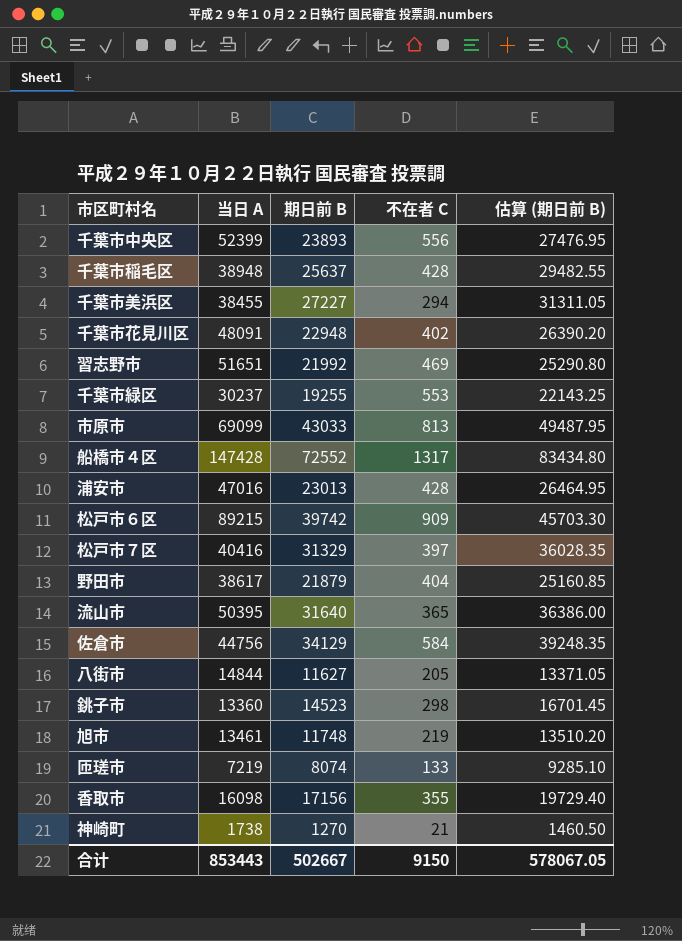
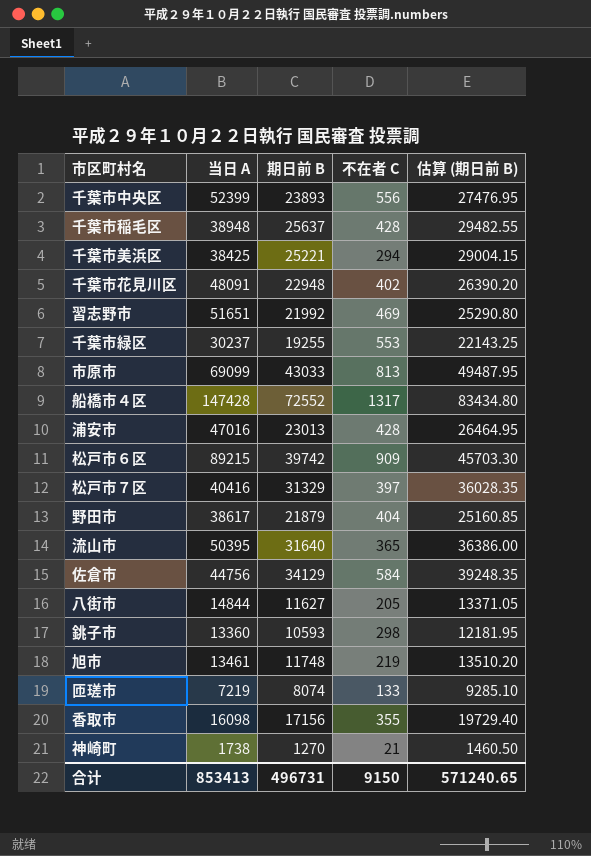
千葉市美浜区 | 当日 A: 38455 -> 38425
千葉市美浜区 | 期日前 B: 27227 -> 25221
千葉市美浜区 | 估算 (期日前 B): 31311.05 -> 29004.15
銚子市 | 期日前 B: 14523 -> 10593
銚子市 | 估算 (期日前 B): 16701.45 -> 12181.95
合计 | 当日 A: 853443 -> 853413
合计 | 期日前 B: 502667 -> 496731
合计 | 估算 (期日前 B): 578067.05 -> 571240.65

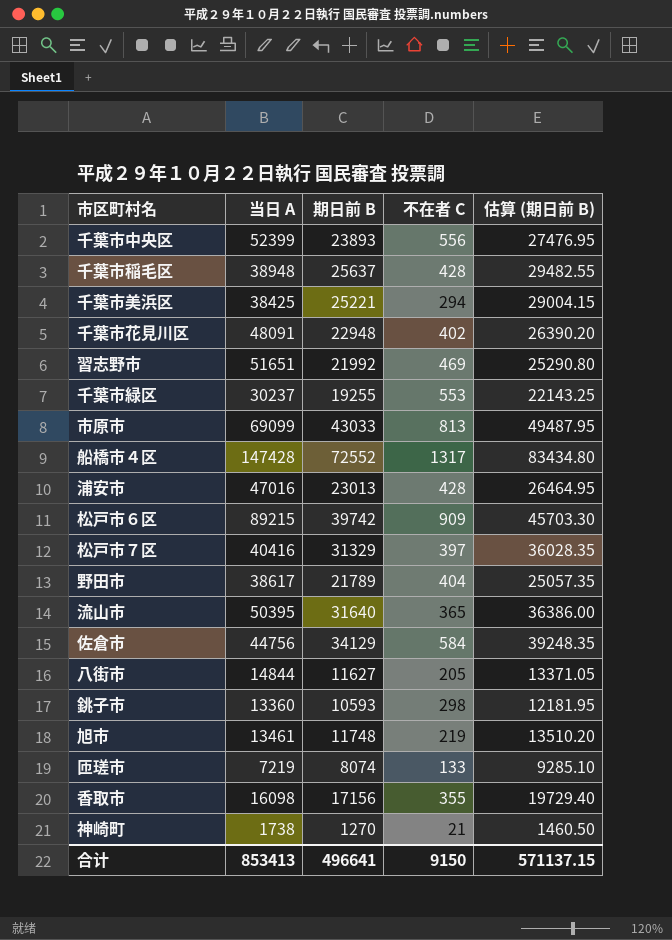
野田市 | 期日前 B: 21879 -> 21789
野田市 | 估算 (期日前 B): 25160.85 -> 25057.35
合计 | 期日前 B: 496731 -> 496641
合计 | 估算 (期日前 B): 571240.65 -> 571137.15

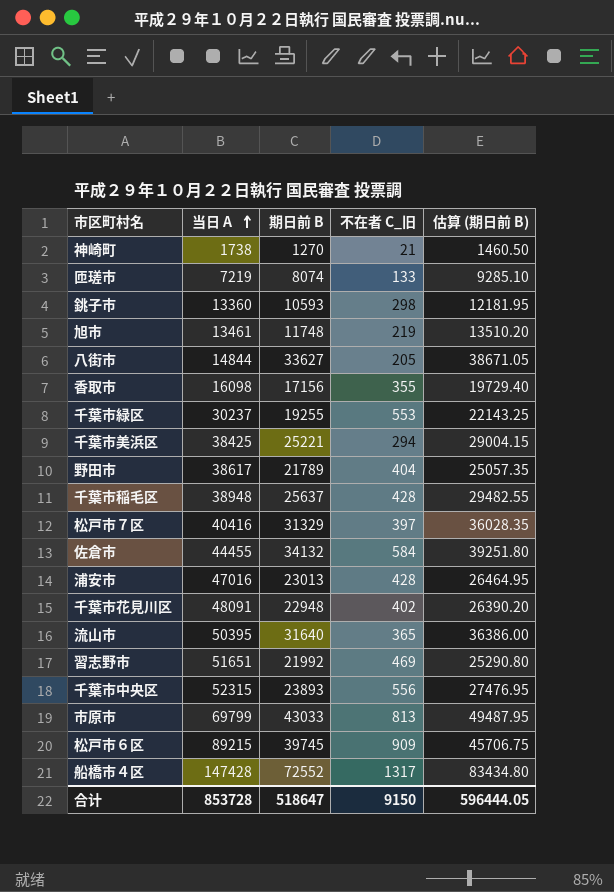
row order: none -> 当日 A ascending
column name: 不在者 C -> 不在者 C_旧
八街市 | 期日前 B: 11627 -> 33627
八街市 | 估算 (期日前 B): 13371.05 -> 38671.05
佐倉市 | 当日 A: 44756 -> 44455
佐倉市 | 期日前 B: 34129 -> 34132
佐倉市 | 估算 (期日前 B): 39248.35 -> 39251.80
千葉市中央区 | 当日 A: 52399 -> 52315
市原市 | 当日 A: 69099 -> 69799
松戸市６区 | 期日前 B: 39742 -> 39745
松戸市６区 | 估算 (期日前 B): 45703.30 -> 45706.75
合计 | 当日 A: 853413 -> 853728
合计 | 期日前 B: 496641 -> 518647
合计 | 估算 (期日前 B): 571137.15 -> 596444.05

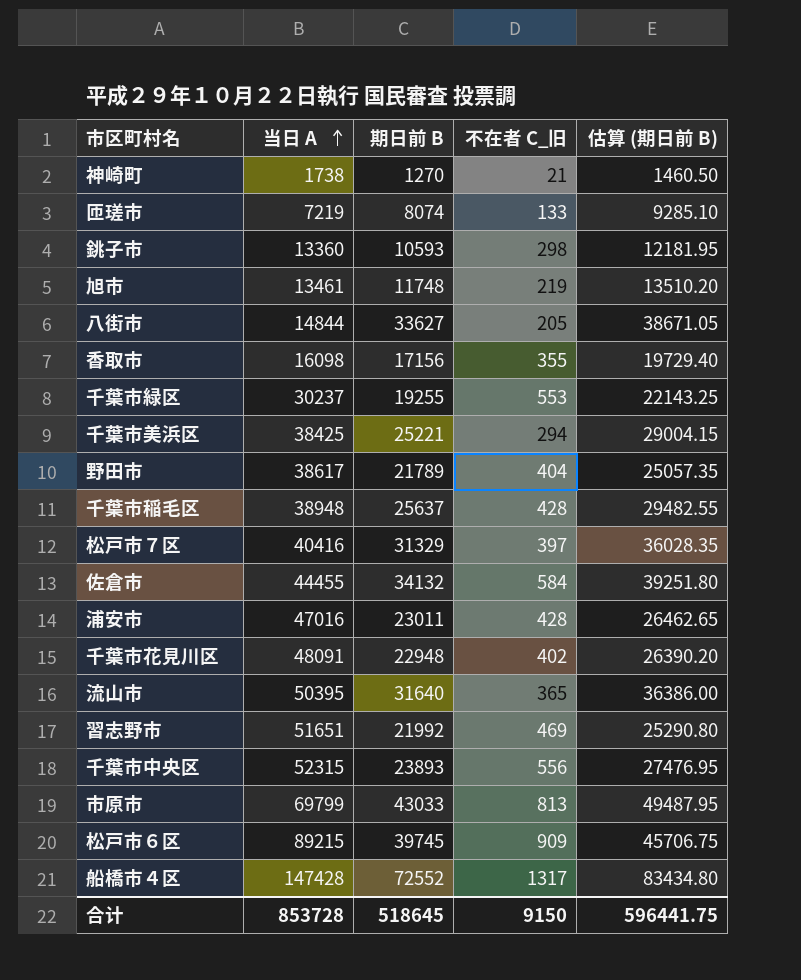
浦安市 | 期日前 B: 23013 -> 23011
浦安市 | 估算 (期日前 B): 26464.95 -> 26462.65
合计 | 期日前 B: 518647 -> 518645
合计 | 估算 (期日前 B): 596444.05 -> 596441.75

